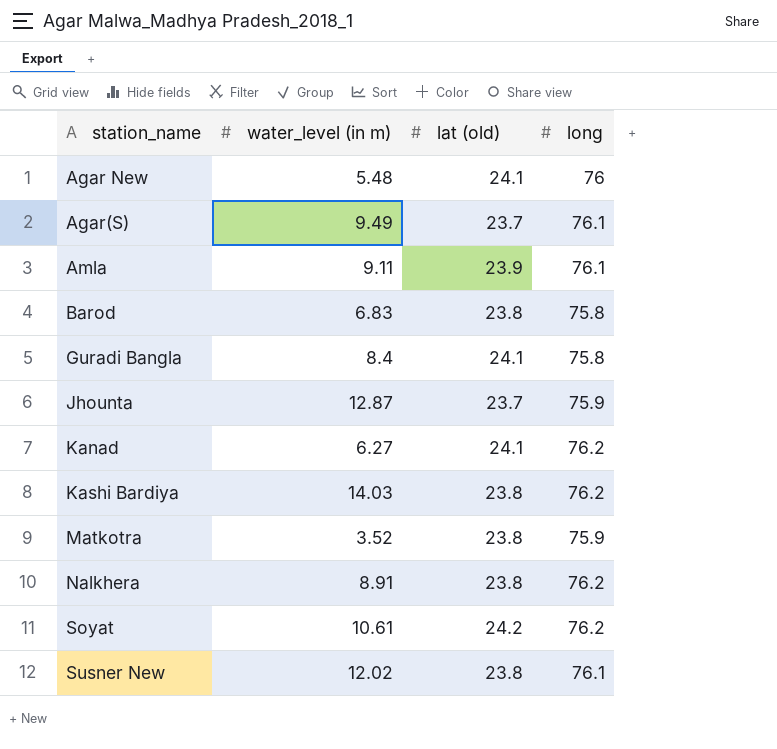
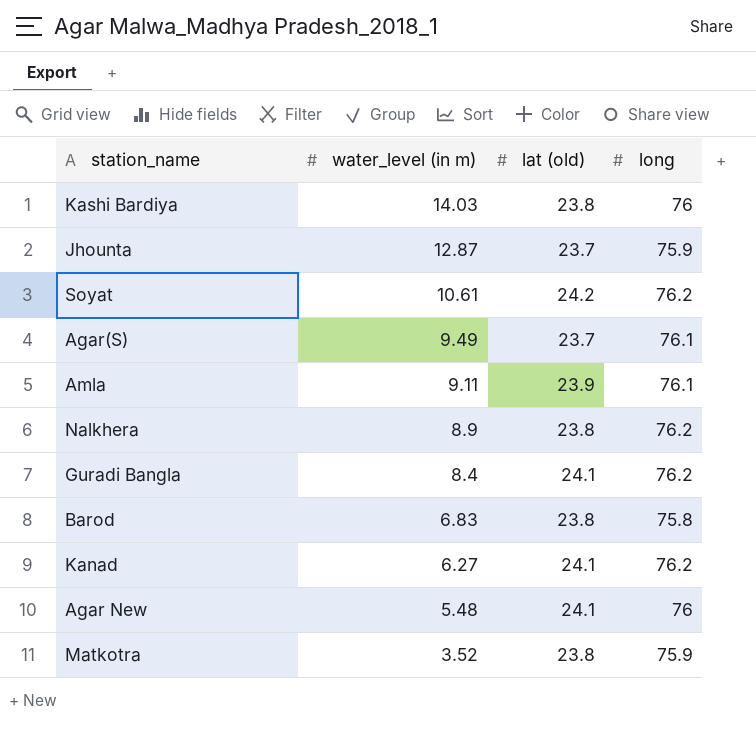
row order: station_name ascending -> water_level (in m) descending
row Susner New: 12.02 | 23.8 | 76.1 -> none
Kashi Bardiya | long: 76.2 -> 76
Nalkhera | water_level (in m): 8.91 -> 8.9
Guradi Bangla | long: 75.8 -> 76.2

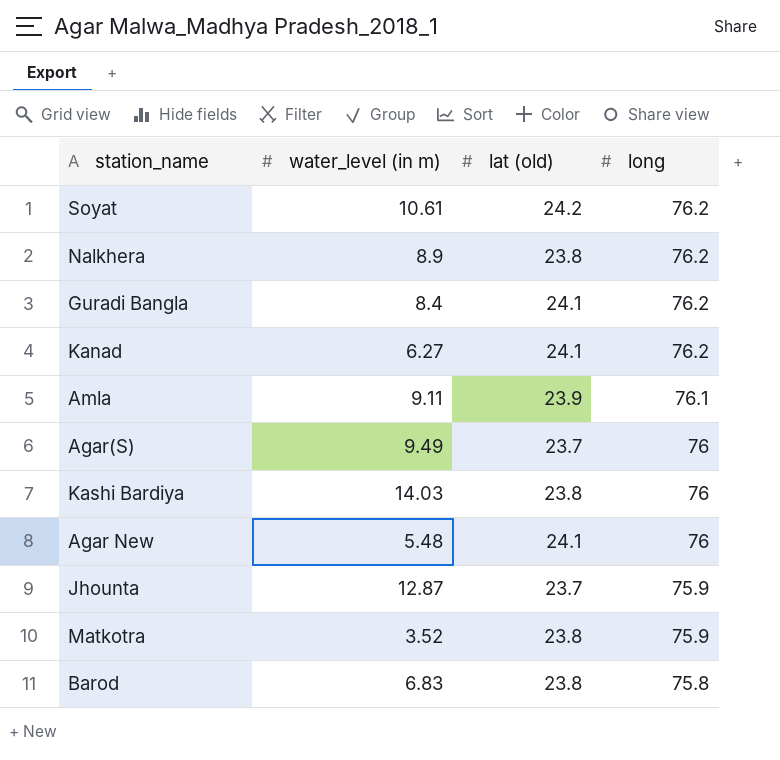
row order: water_level (in m) descending -> long descending
Agar(S) | long: 76.1 -> 76

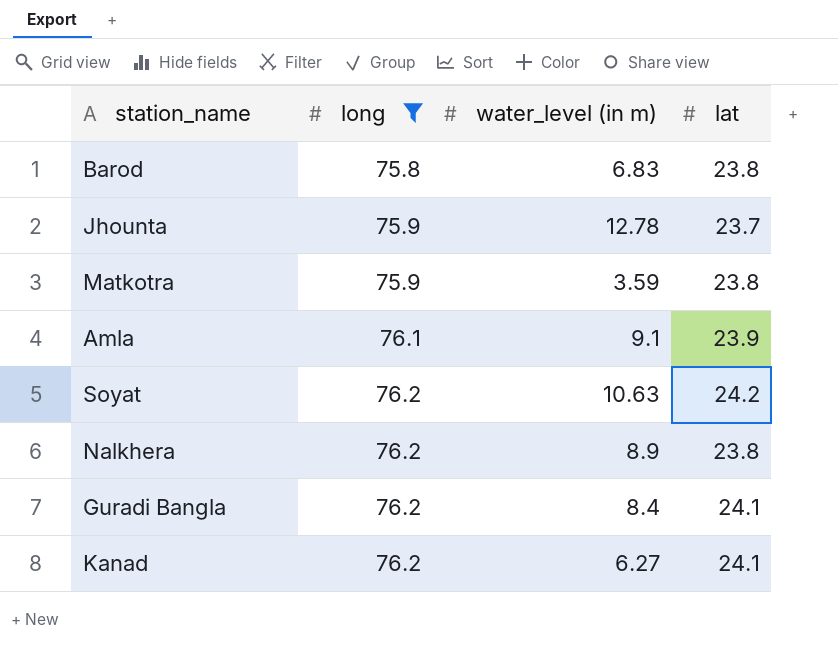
filter: none -> long != 76
row order: long descending -> long ascending
column long | position: 4 -> 2
column name: lat (old) -> lat
Jhounta | water_level (in m): 12.87 -> 12.78
Matkotra | water_level (in m): 3.52 -> 3.59
Amla | water_level (in m): 9.11 -> 9.1
Soyat | water_level (in m): 10.61 -> 10.63

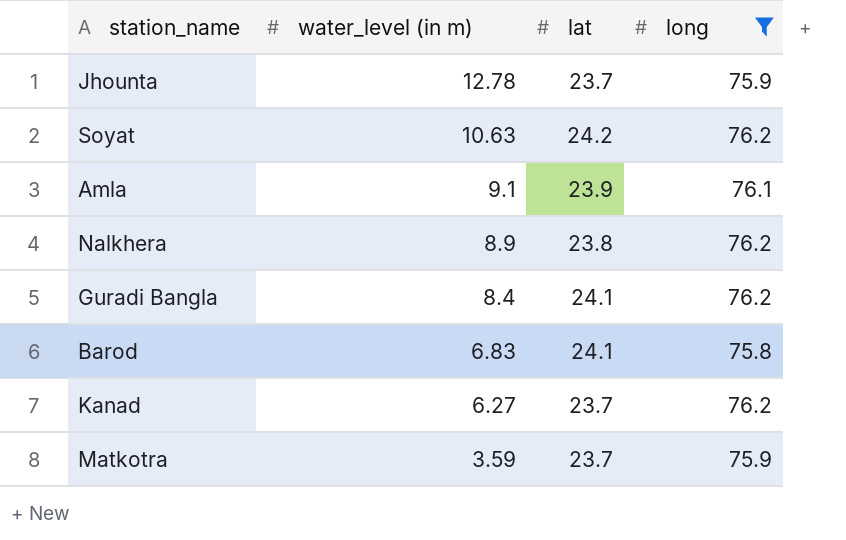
row order: long ascending -> water_level (in m) descending
column long | position: 2 -> 4
Barod | lat: 23.8 -> 24.1
Kanad | lat: 24.1 -> 23.7
Matkotra | lat: 23.8 -> 23.7

